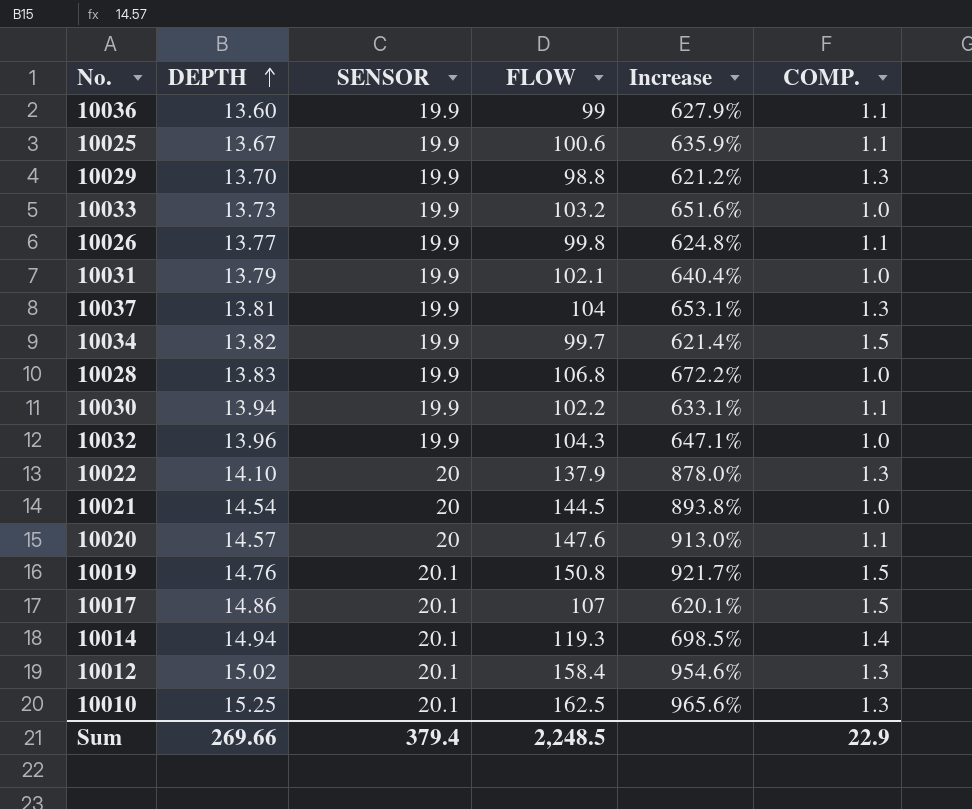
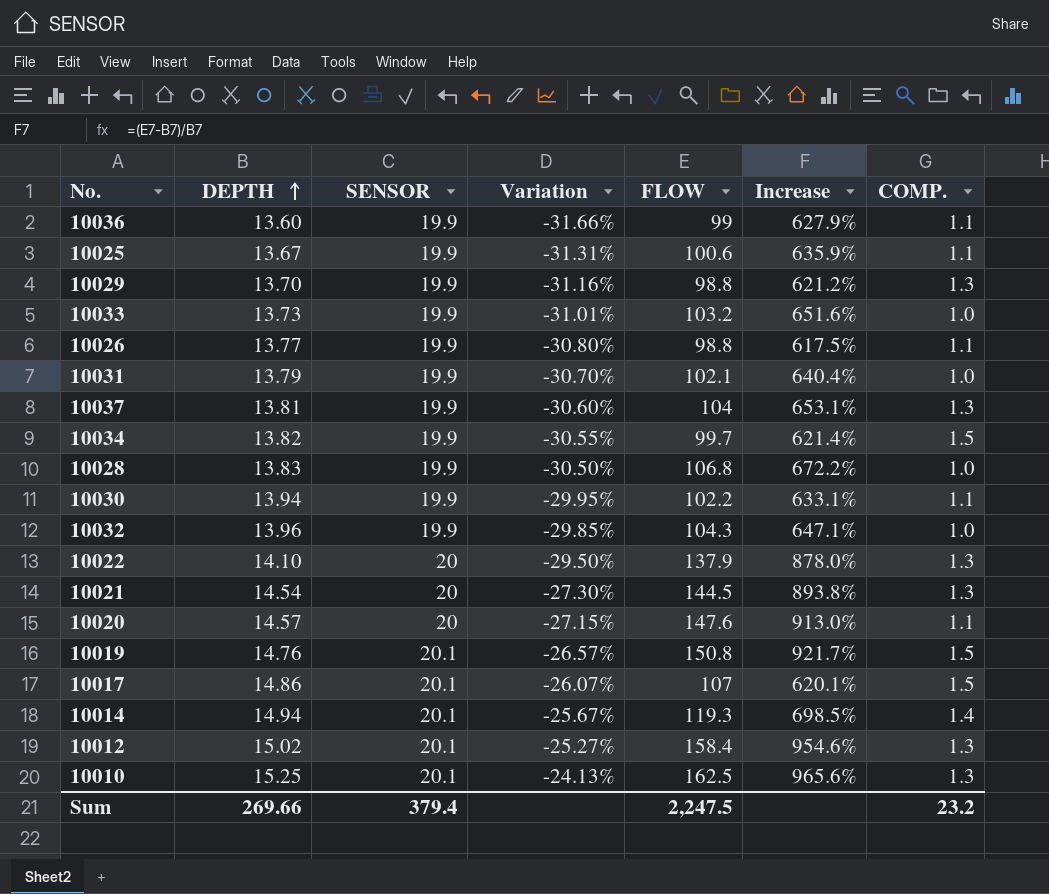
column Variation | formula: none -> ([DEPTH] - [SENSOR]) / [SENSOR]
10026 | FLOW: 99.8 -> 98.8
10026 | Increase: 624.8% -> 617.5%
10021 | COMP.: 1.0 -> 1.3
Sum | FLOW: 2,248.5 -> 2,247.5
Sum | COMP.: 22.9 -> 23.2

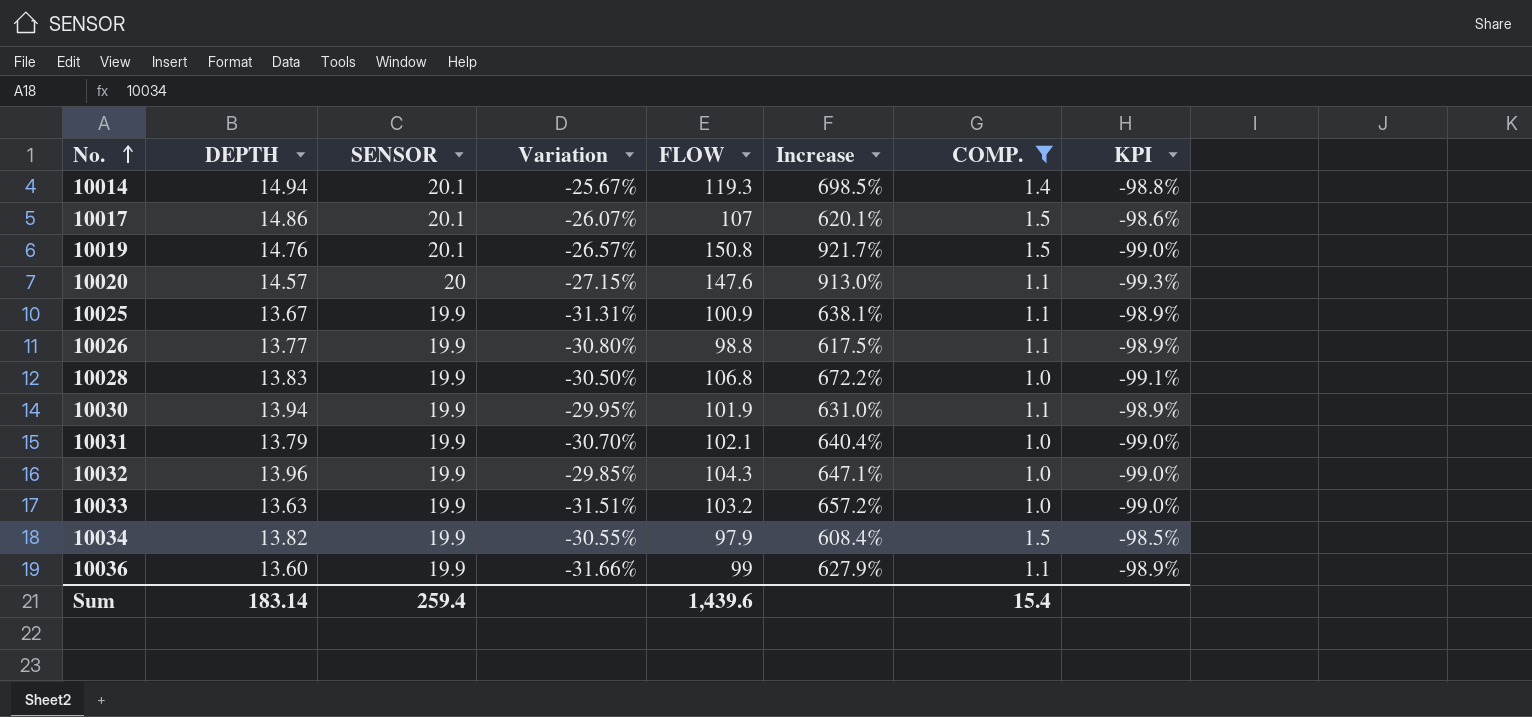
filter: none -> COMP. != 1.3
row order: DEPTH ascending -> No. ascending
column KPI | formula: none -> ([COMP.] - [FLOW]) / [FLOW]
10025 | FLOW: 100.6 -> 100.9
10025 | Increase: 635.9% -> 638.1%
10030 | FLOW: 102.2 -> 101.9
10030 | Increase: 633.1% -> 631.0%
10033 | DEPTH: 13.73 -> 13.63
10033 | Variation: -31.01% -> -31.51%
10033 | Increase: 651.6% -> 657.2%
10034 | FLOW: 99.7 -> 97.9
10034 | Increase: 621.4% -> 608.4%
Sum | DEPTH: 269.66 -> 183.14
Sum | SENSOR: 379.4 -> 259.4
Sum | FLOW: 2,247.5 -> 1,439.6
Sum | COMP.: 23.2 -> 15.4

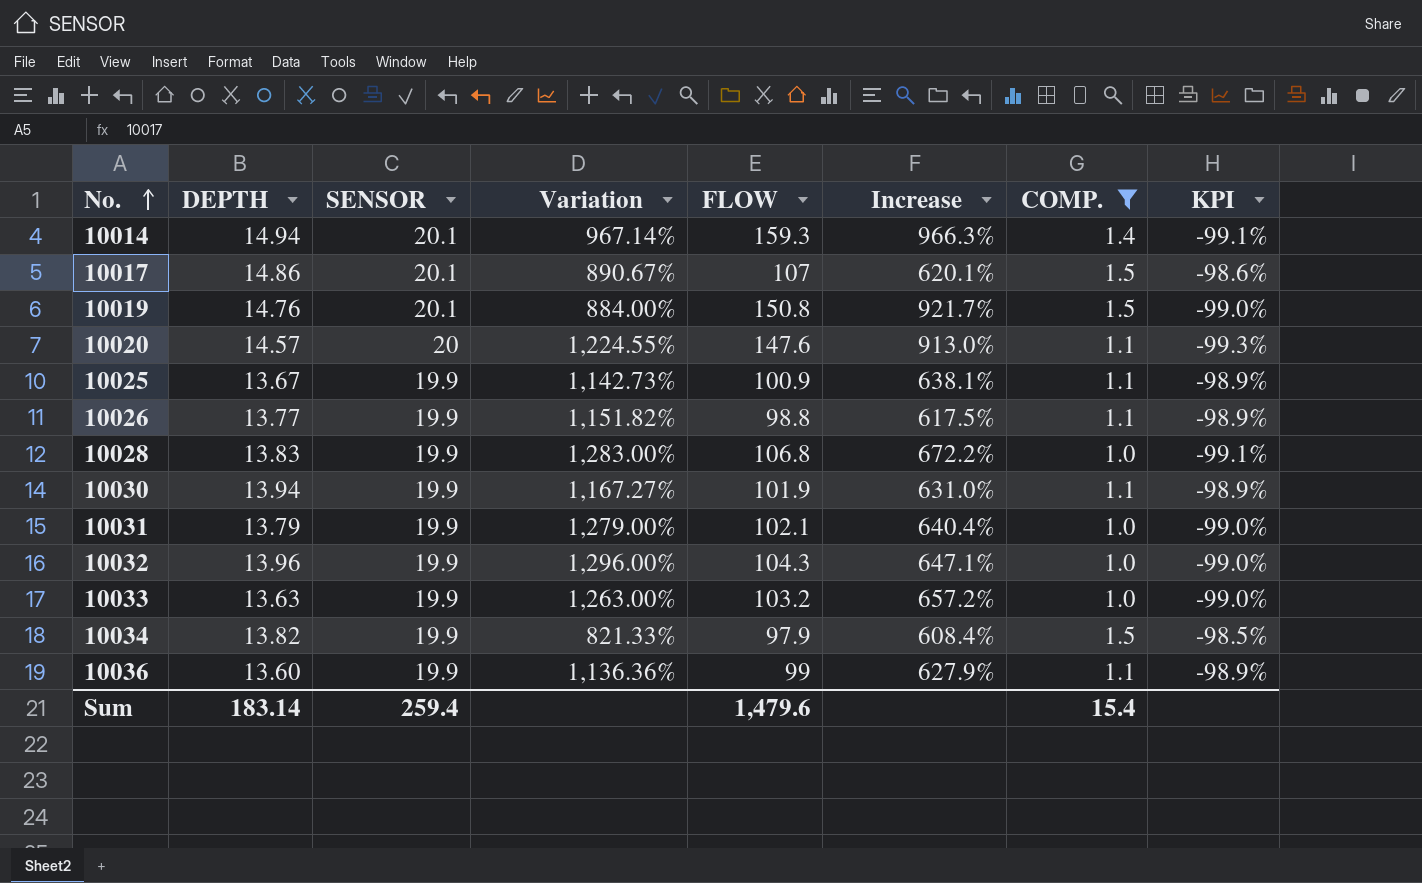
column Variation | formula: ([DEPTH] - [SENSOR]) / [SENSOR] -> ([DEPTH] - [COMP.]) / [COMP.]
10014 | FLOW: 119.3 -> 159.3
10014 | Increase: 698.5% -> 966.3%
10014 | KPI: -98.8% -> -99.1%
Sum | FLOW: 1,439.6 -> 1,479.6

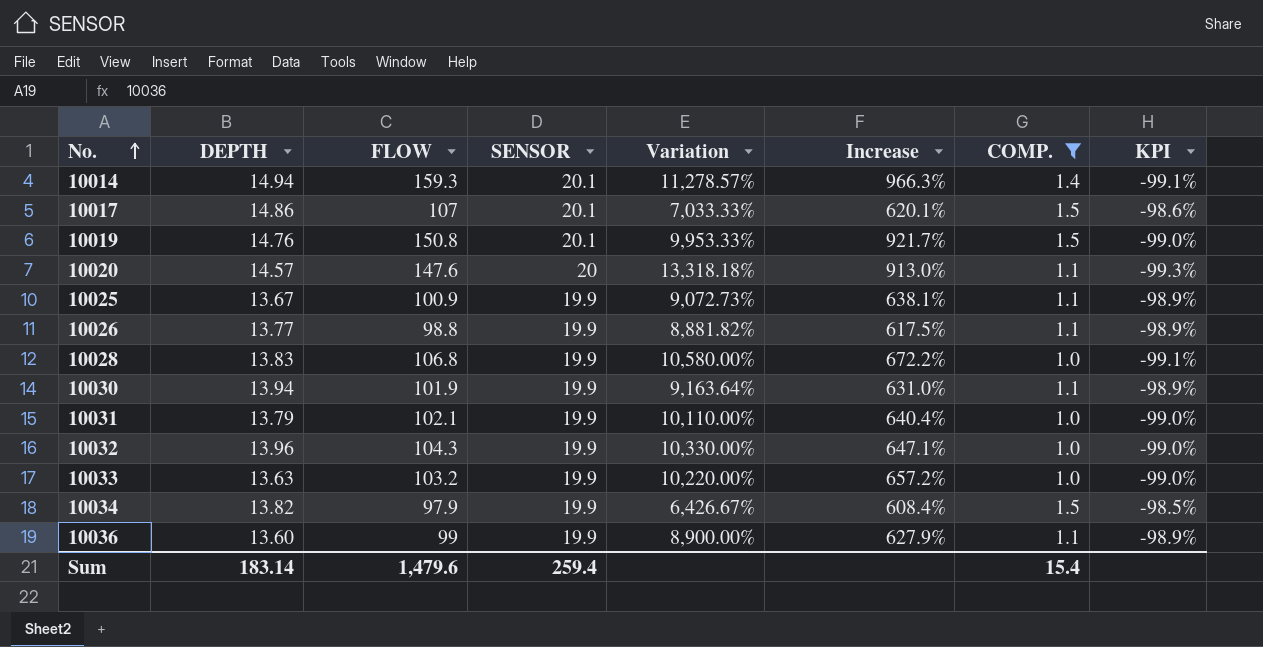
column FLOW | position: 5 -> 3
column Variation | formula: ([DEPTH] - [COMP.]) / [COMP.] -> ([FLOW] - [COMP.]) / [COMP.]

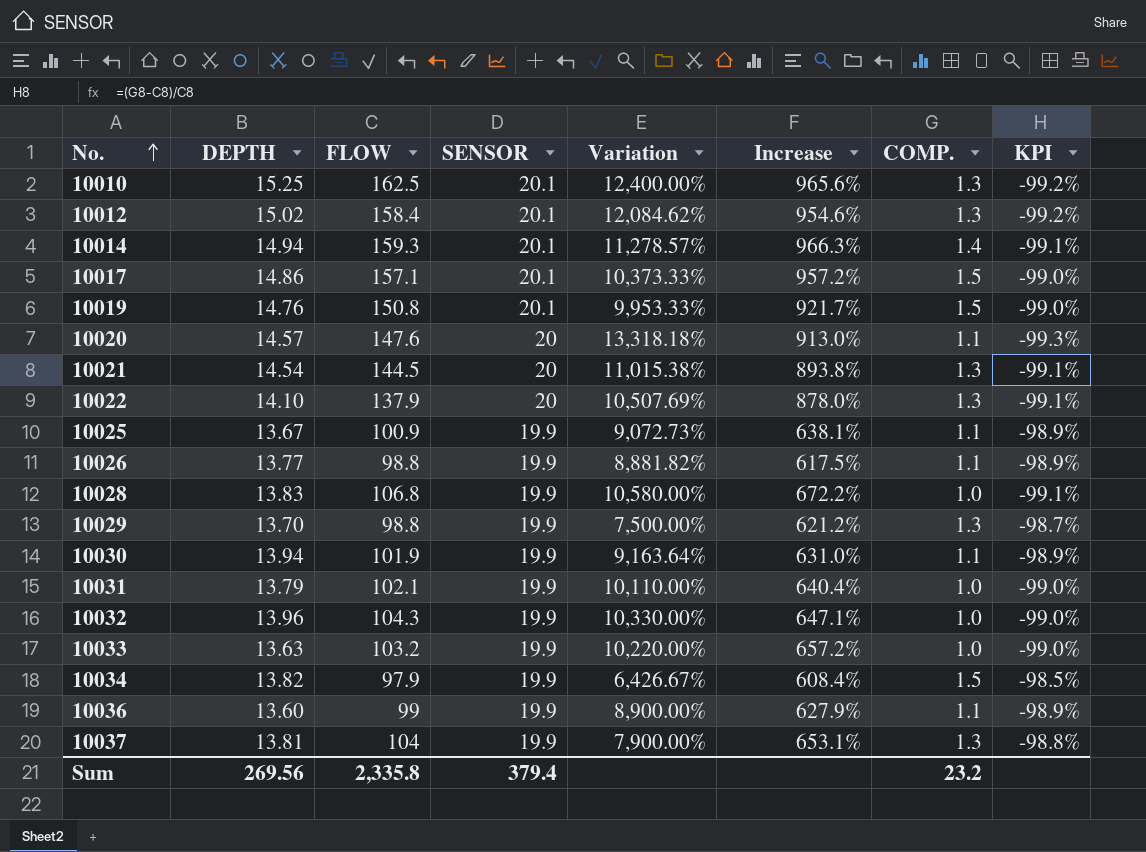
filter: COMP. != 1.3 -> none
10017 | FLOW: 107 -> 157.1
10017 | Variation: 7,033.33% -> 10,373.33%
10017 | Increase: 620.1% -> 957.2%
10017 | KPI: -98.6% -> -99.0%
Sum | DEPTH: 183.14 -> 269.56
Sum | FLOW: 1,479.6 -> 2,335.8
Sum | SENSOR: 259.4 -> 379.4
Sum | COMP.: 15.4 -> 23.2

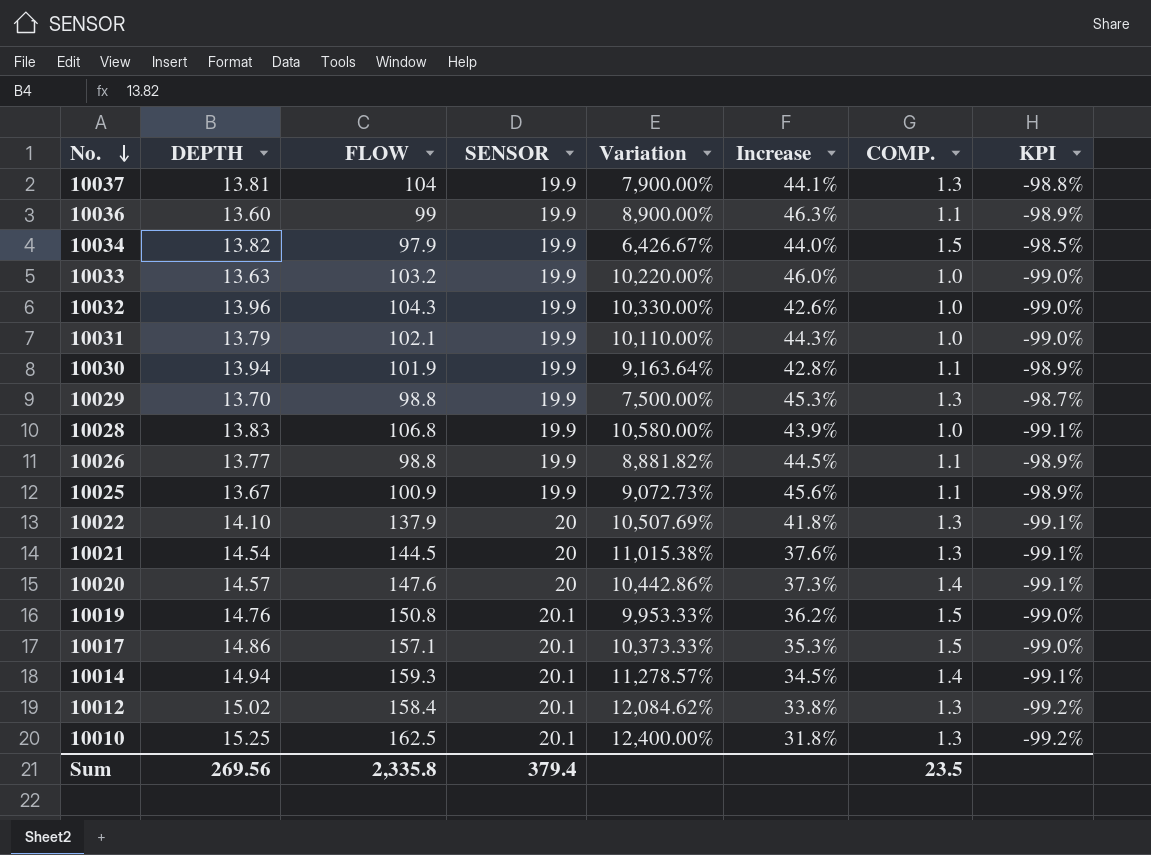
row order: No. ascending -> No. descending
column Increase | formula: ([FLOW] - [DEPTH]) / [DEPTH] -> ([SENSOR] - [DEPTH]) / [DEPTH]
10020 | Variation: 13,318.18% -> 10,442.86%
10020 | COMP.: 1.1 -> 1.4
10020 | KPI: -99.3% -> -99.1%
Sum | COMP.: 23.2 -> 23.5

